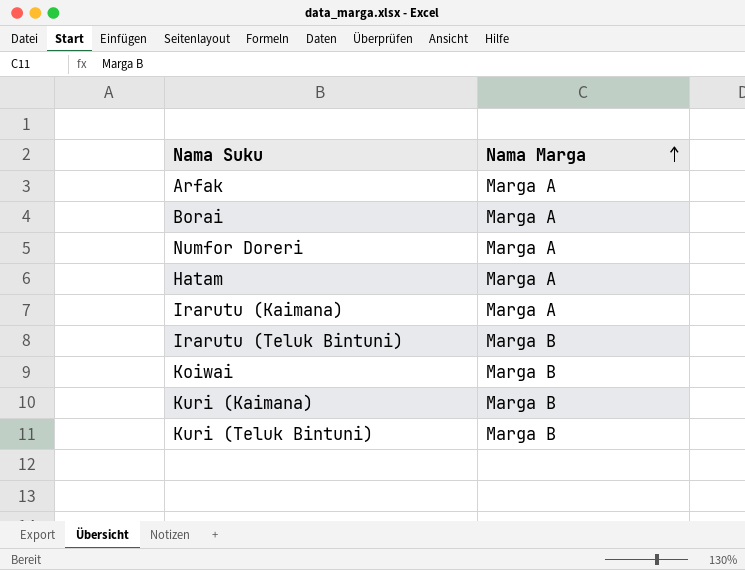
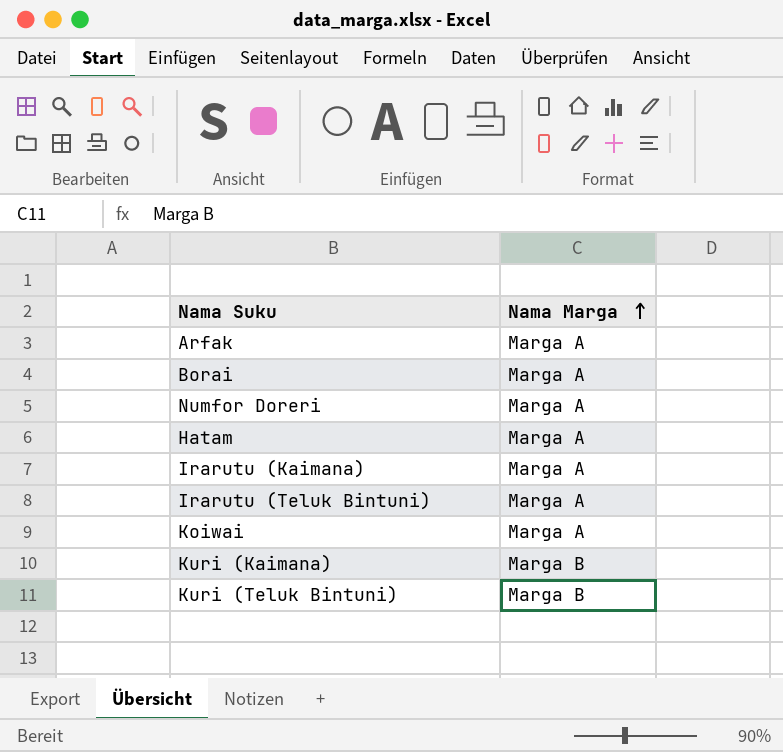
Irarutu (Teluk Bintuni) | Nama Marga: Marga B -> Marga A
Koiwai | Nama Marga: Marga B -> Marga A

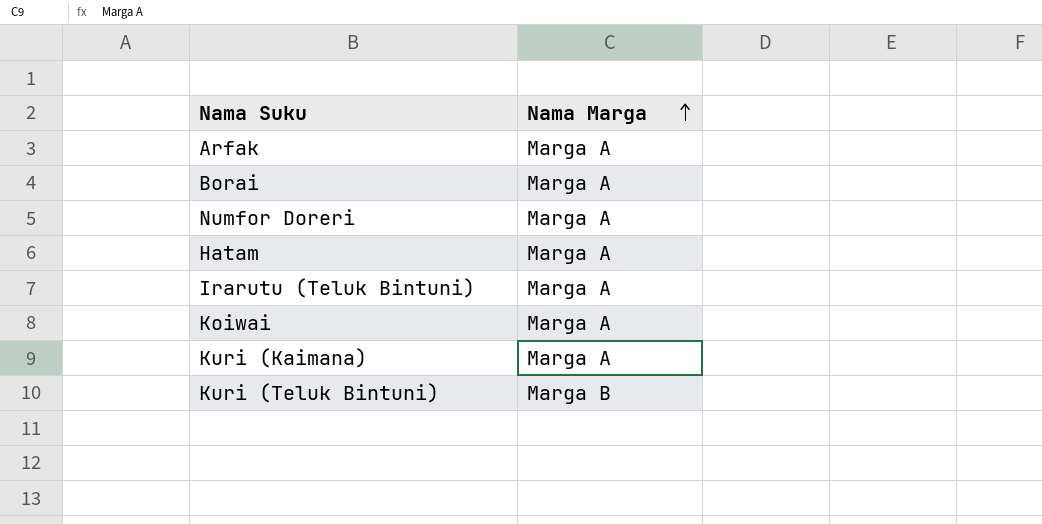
row Irarutu (Kaimana): Marga A -> none
Kuri (Kaimana) | Nama Marga: Marga B -> Marga A

